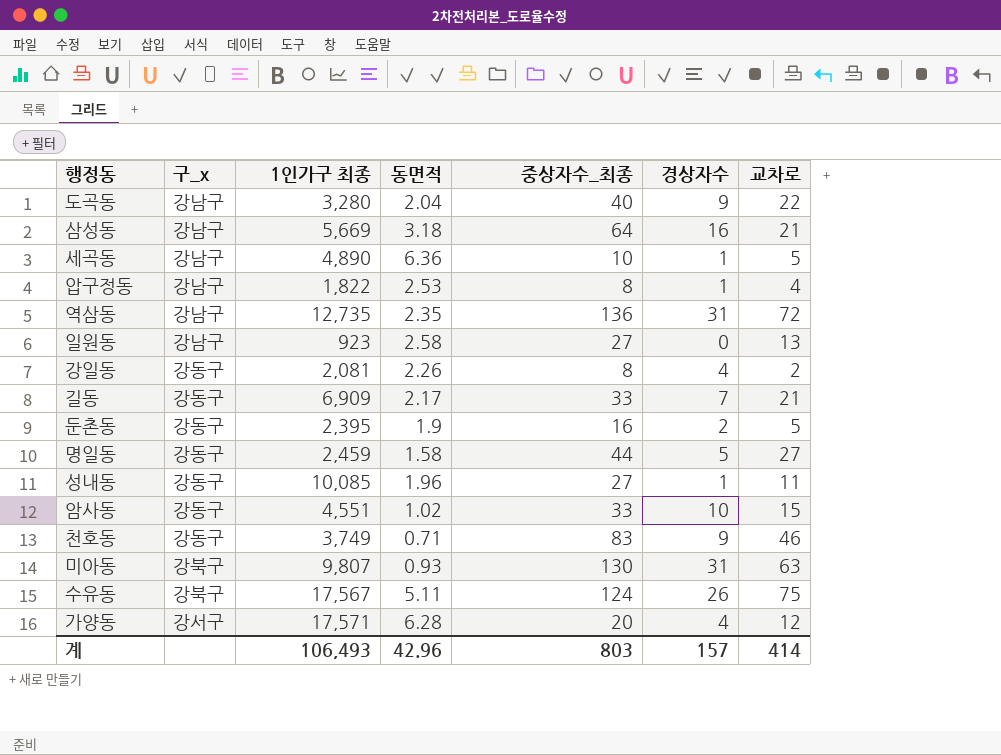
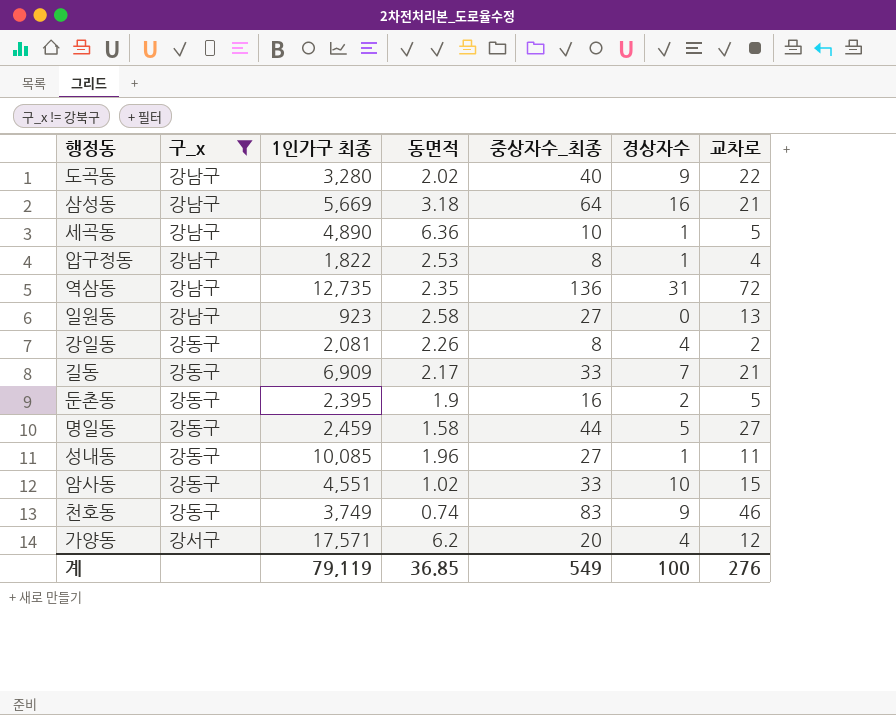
filter: none -> 구_x != 강북구
도곡동 | 동면적: 2.04 -> 2.02
천호동 | 동면적: 0.71 -> 0.74
가양동 | 동면적: 6.28 -> 6.2
계 | 1인가구 최종: 106,493 -> 79,119
계 | 동면적: 42.96 -> 36.85
계 | 중상자수_최종: 803 -> 549
계 | 경상자수: 157 -> 100
계 | 교차로: 414 -> 276

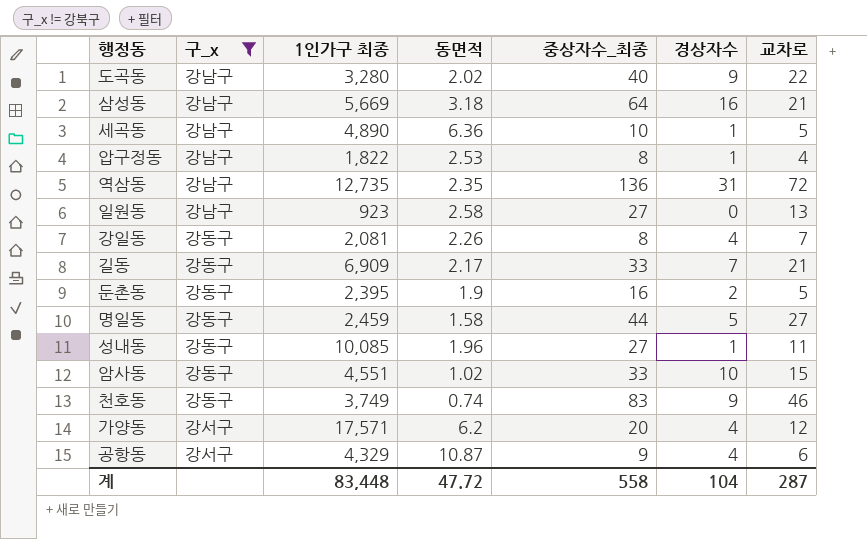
강일동 | 교차로: 2 -> 7
row 공항동: none -> 강서구 | 4,329 | 10.87 | 9 | 4 | 6
계 | 1인가구 최종: 79,119 -> 83,448
계 | 동면적: 36.85 -> 47.72
계 | 중상자수_최종: 549 -> 558
계 | 경상자수: 100 -> 104
계 | 교차로: 276 -> 287

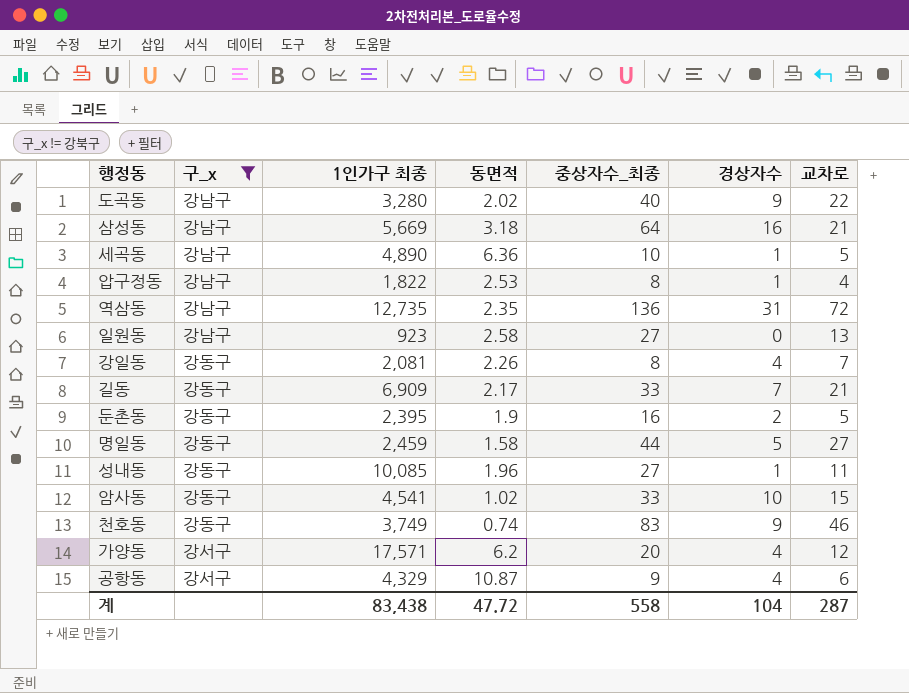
암사동 | 1인가구 최종: 4,551 -> 4,541
계 | 1인가구 최종: 83,448 -> 83,438

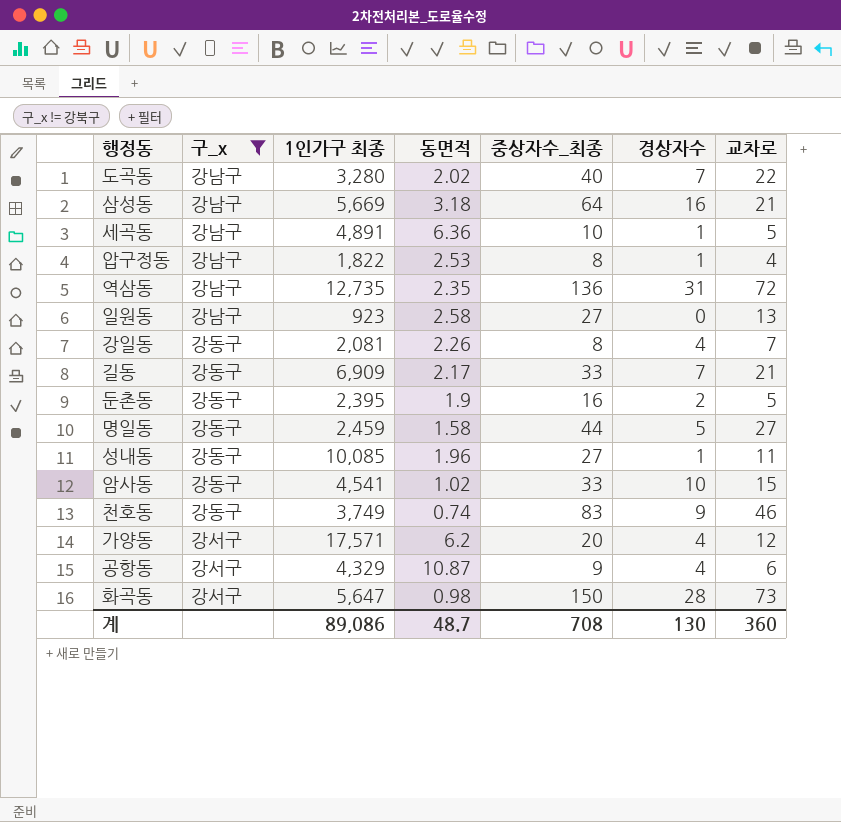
도곡동 | 경상자수: 9 -> 7
세곡동 | 1인가구 최종: 4,890 -> 4,891
row 화곡동: none -> 강서구 | 5,647 | 0.98 | 150 | 28 | 73
계 | 1인가구 최종: 83,438 -> 89,086
계 | 동면적: 47.72 -> 48.7
계 | 중상자수_최종: 558 -> 708
계 | 경상자수: 104 -> 130
계 | 교차로: 287 -> 360

